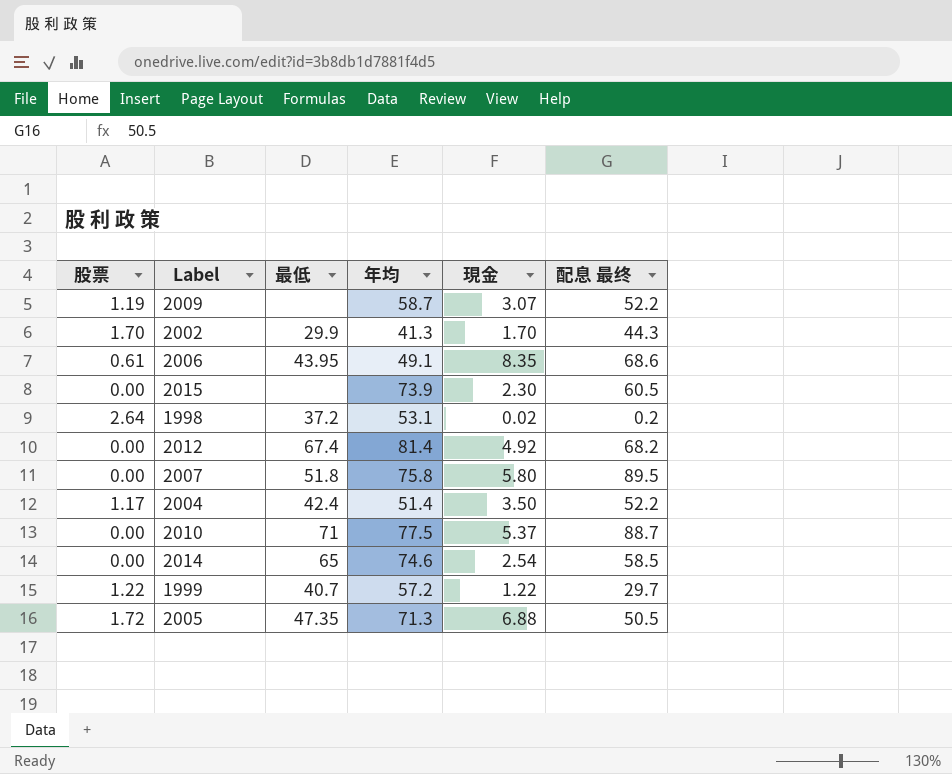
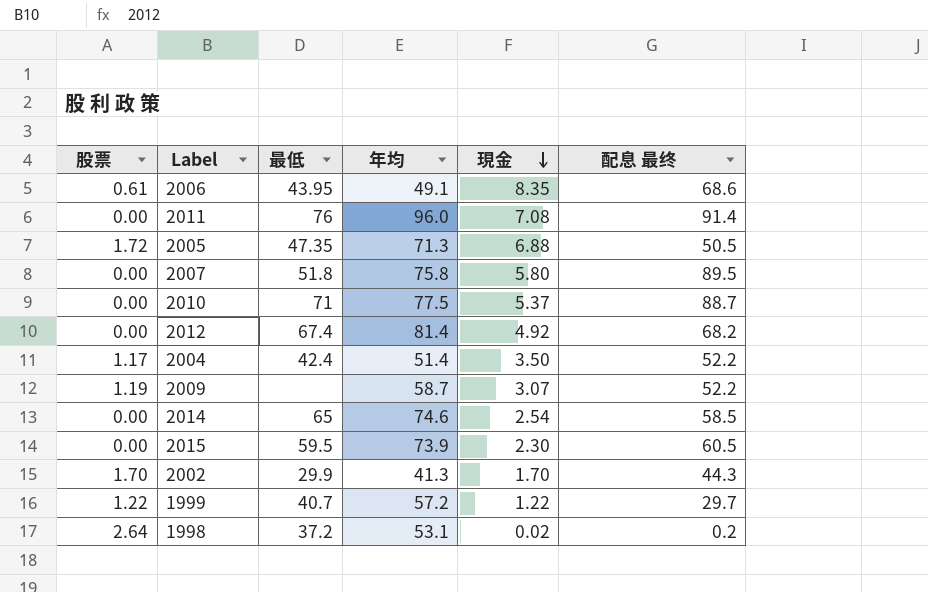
row order: none -> 現金 descending
row 2011: none -> 0.00 | 76 | 96.0 | 7.08 | 91.4
2015 | 最低: none -> 59.5

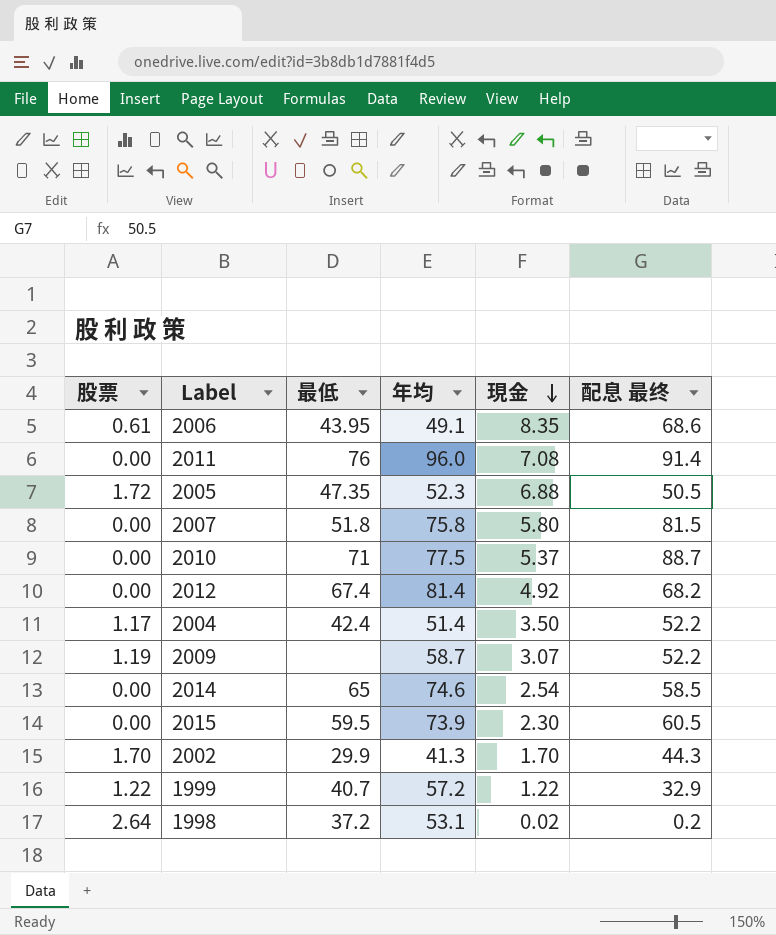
2005 | 年均: 71.3 -> 52.3
2007 | 配息 最终: 89.5 -> 81.5
1999 | 配息 最终: 29.7 -> 32.9

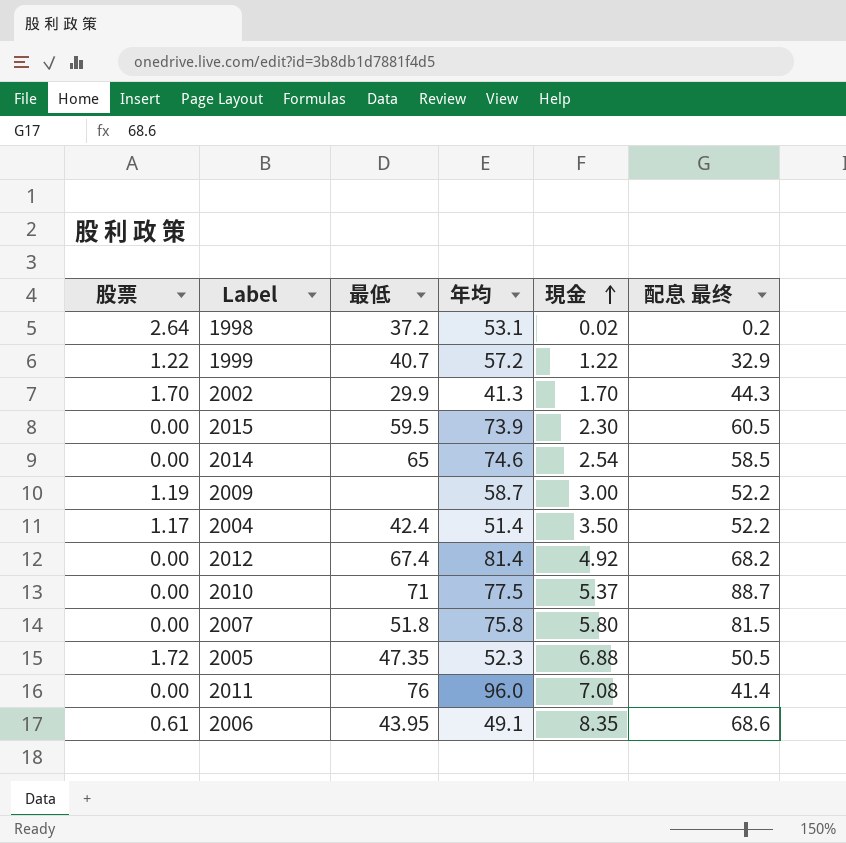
row order: 現金 descending -> 現金 ascending
2009 | 現金: 3.07 -> 3.00
2011 | 配息 最终: 91.4 -> 41.4

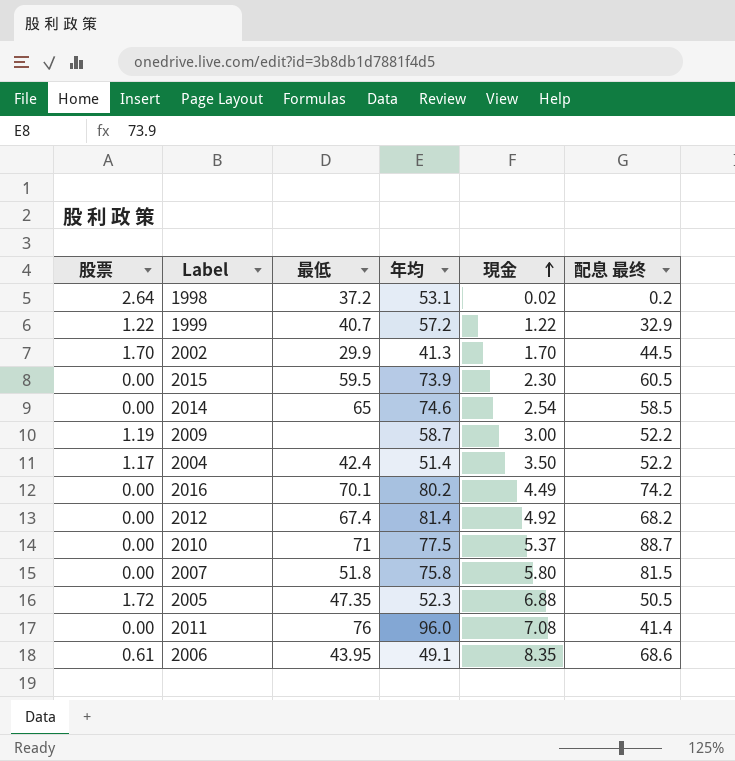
2002 | 配息 最终: 44.3 -> 44.5
row 2016: none -> 0.00 | 70.1 | 80.2 | 4.49 | 74.2

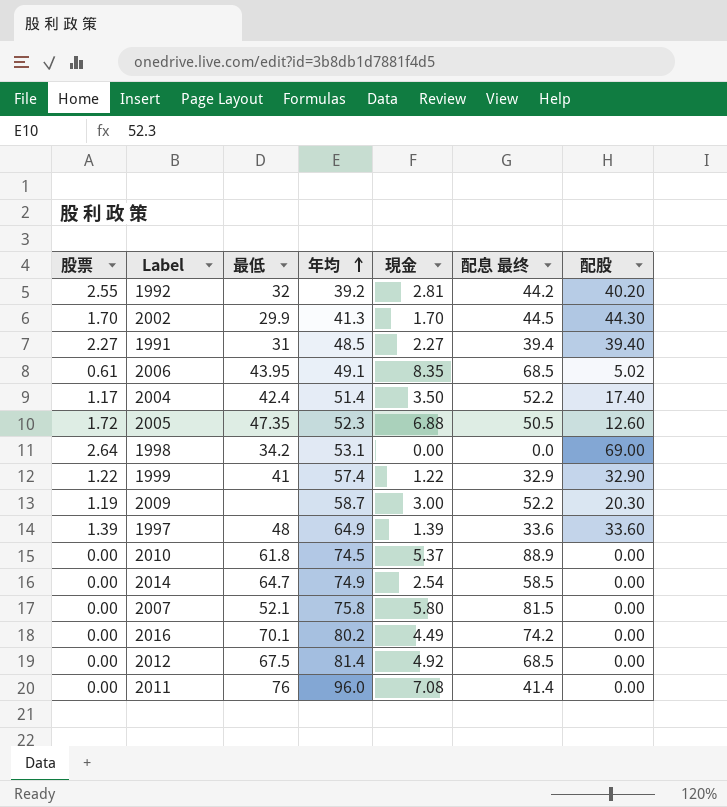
row order: 現金 ascending -> 年均 ascending
column 配股 | position: none -> 7
row 2015: 0.00 | 59.5 | 73.9 | 2.30 | 60.5 -> none
row 1992: none -> 2.55 | 32 | 39.2 | 2.81 | 44.2 | 40.20
row 1991: none -> 2.27 | 31 | 48.5 | 2.27 | 39.4 | 39.40
2006 | 配息 最终: 68.6 -> 68.5
1998 | 最低: 37.2 -> 34.2
1998 | 現金: 0.02 -> 0.00
1998 | 配息 最终: 0.2 -> 0.0
1999 | 最低: 40.7 -> 41
1999 | 年均: 57.2 -> 57.4
row 1997: none -> 1.39 | 48 | 64.9 | 1.39 | 33.6 | 33.60
2010 | 最低: 71 -> 61.8
2010 | 年均: 77.5 -> 74.5
2010 | 配息 最终: 88.7 -> 88.9
2014 | 最低: 65 -> 64.7
2014 | 年均: 74.6 -> 74.9
2007 | 最低: 51.8 -> 52.1
2012 | 最低: 67.4 -> 67.5
2012 | 配息 最终: 68.2 -> 68.5

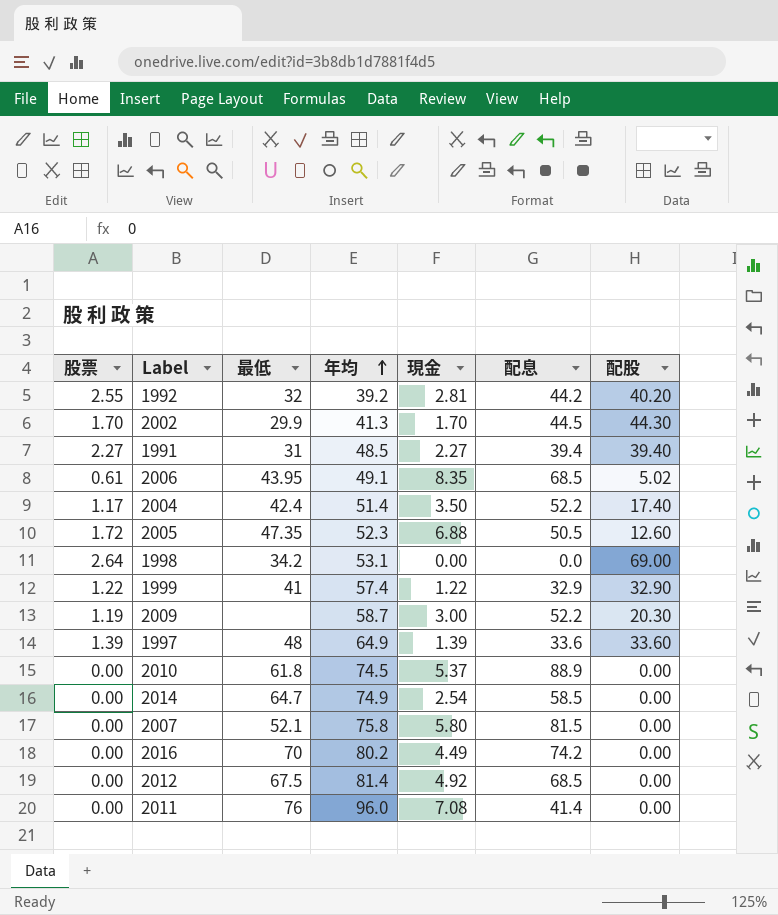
column name: 配息 最终 -> 配息
2016 | 最低: 70.1 -> 70

